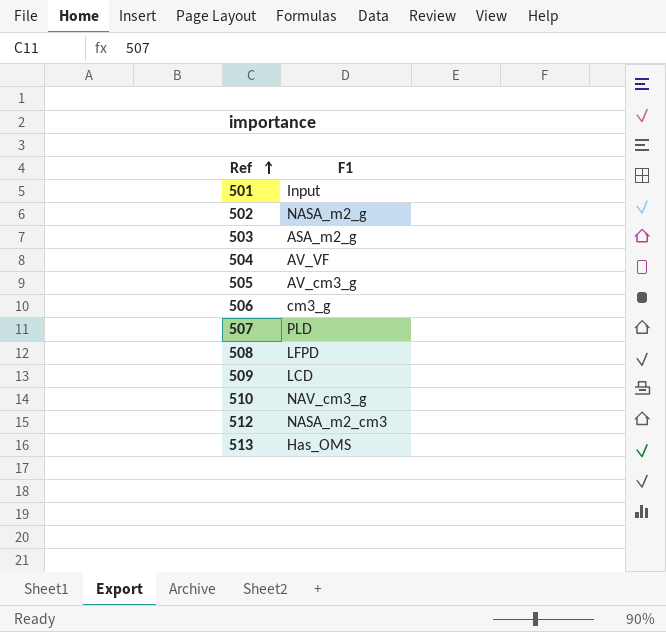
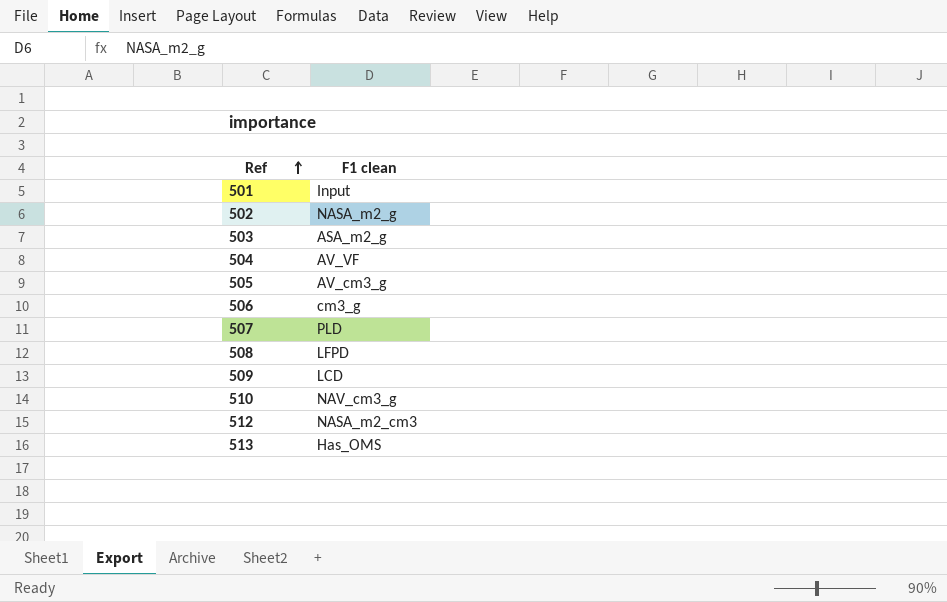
column name: F1 -> F1 clean

